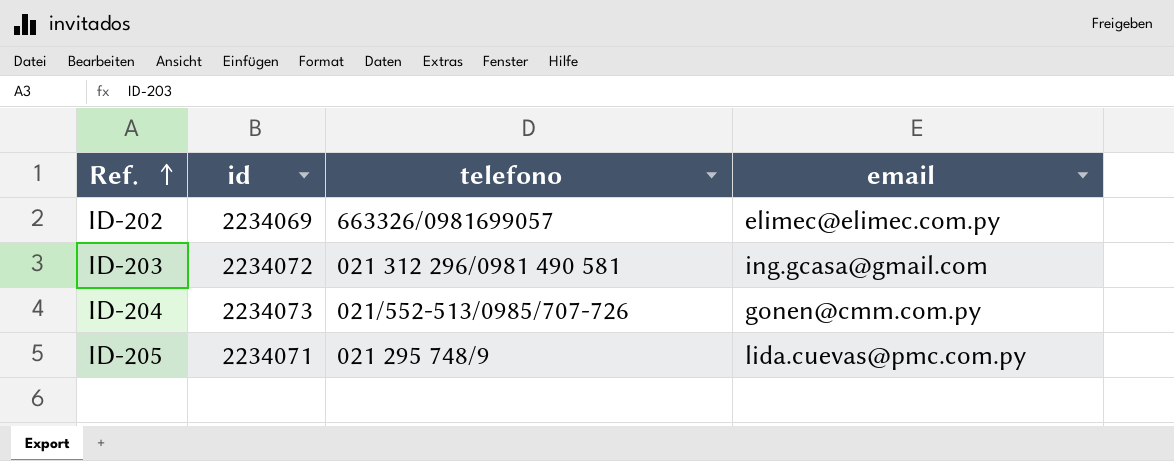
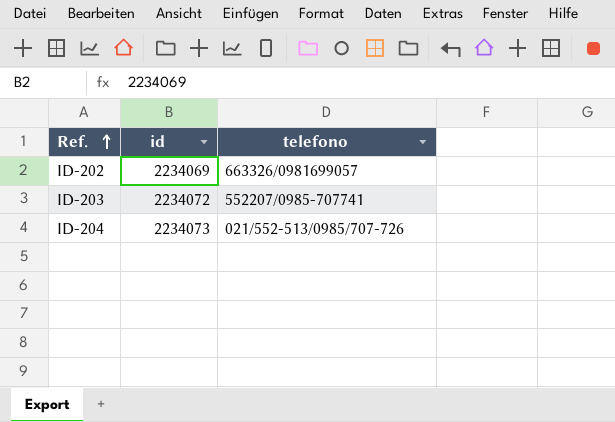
column email | position: 4 -> none
row ID-205: 2234071 | 021 295 748/9 | lida.cuevas@pmc.com.py -> none
ID-203 | telefono: 021 312 296/0981 490 581 -> 552207/0985-707741

